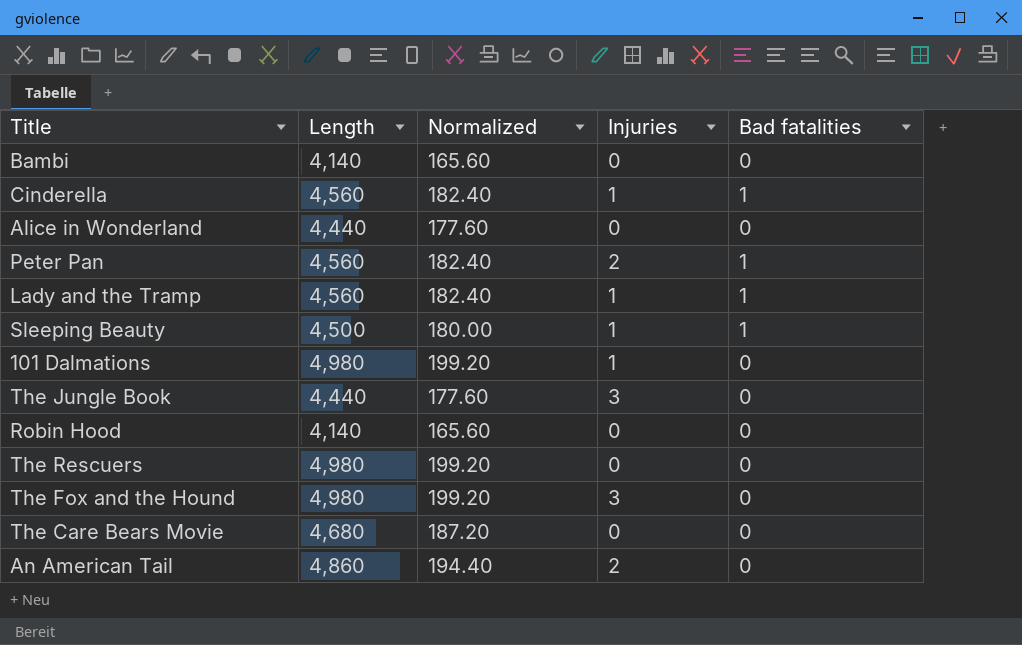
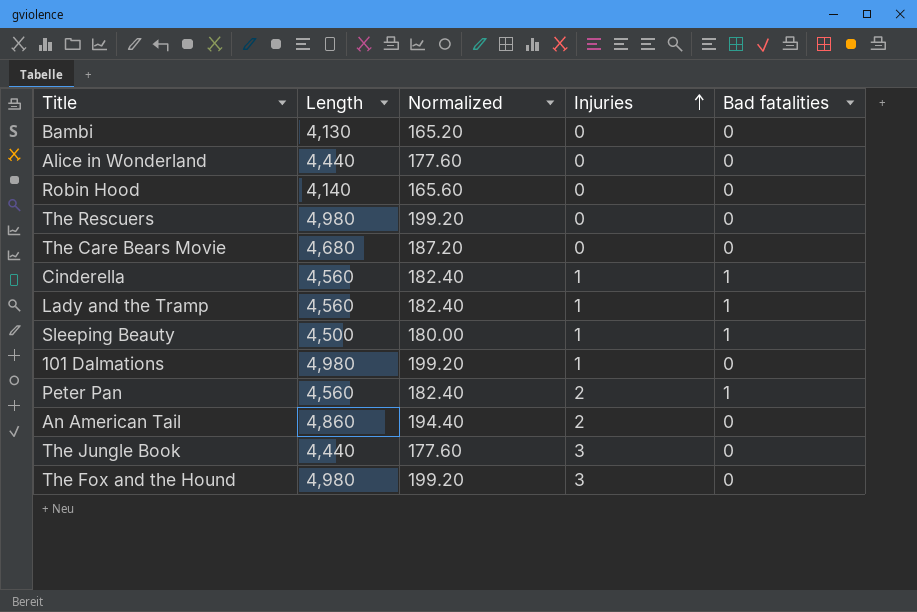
row order: none -> Injuries ascending
Bambi | Length: 4,140 -> 4,130
Bambi | Normalized: 165.60 -> 165.20

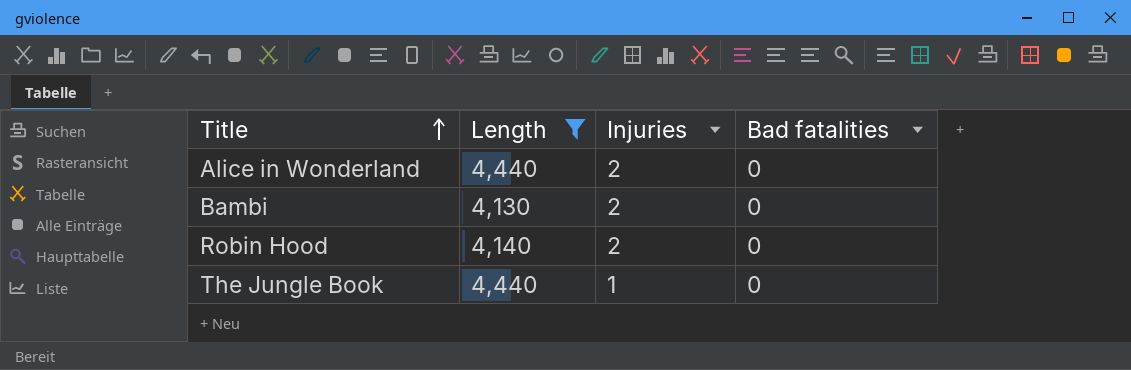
filter: none -> Length <= 4,440
row order: Injuries ascending -> Title ascending
column Normalized | formula: [Length] * 0.04 -> none
Alice in Wonderland | Injuries: 0 -> 2
Bambi | Injuries: 0 -> 2
Robin Hood | Injuries: 0 -> 2
The Jungle Book | Injuries: 3 -> 1

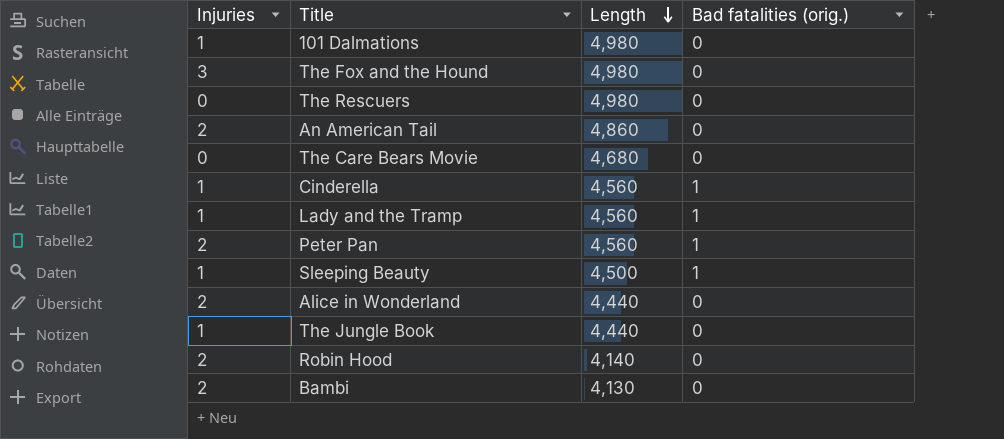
filter: Length <= 4,440 -> none
row order: Title ascending -> Length descending
column Injuries | position: 3 -> 1
column name: Bad fatalities -> Bad fatalities (orig.)

